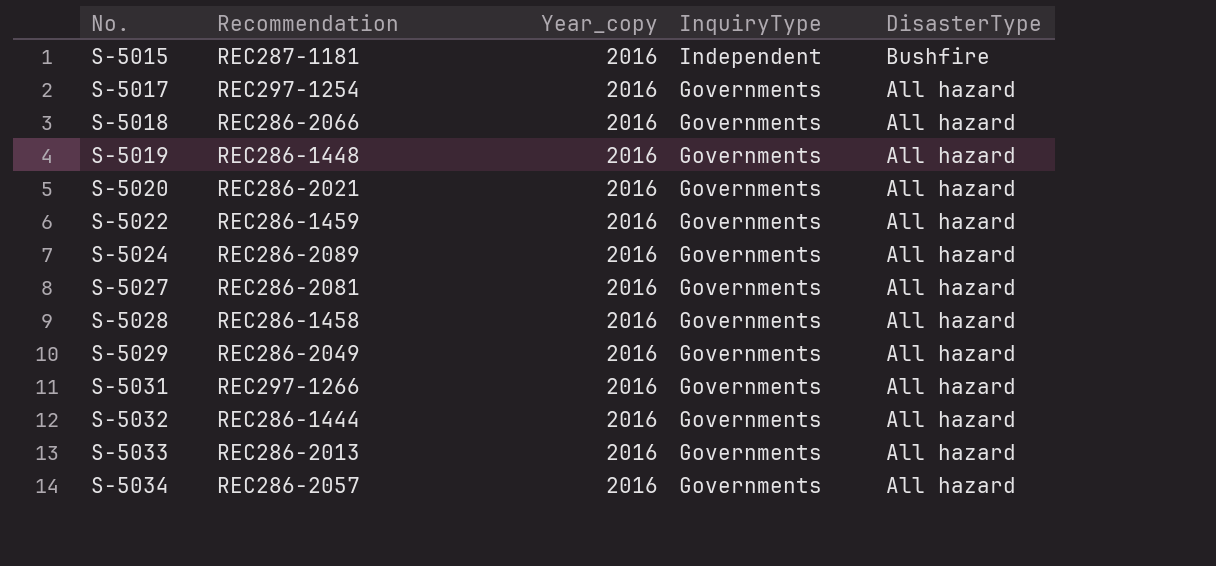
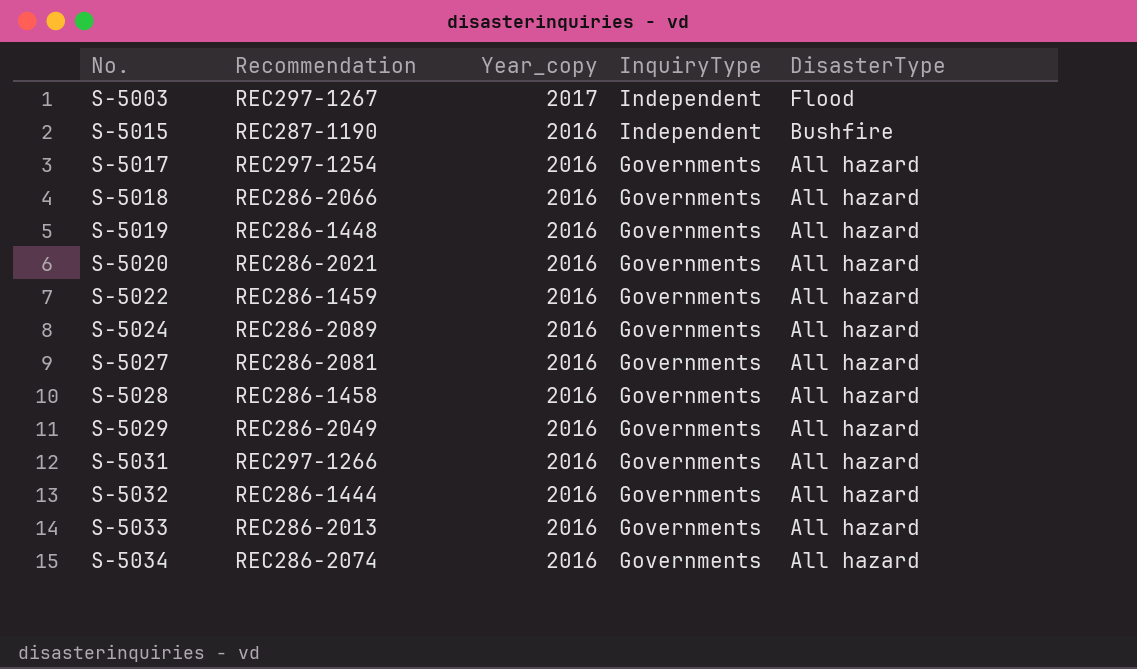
row S-5003: none -> REC297-1267 | 2017 | Independent | Flood
S-5015 | Recommendation: REC287-1181 -> REC287-1190
S-5034 | Recommendation: REC286-2057 -> REC286-2074

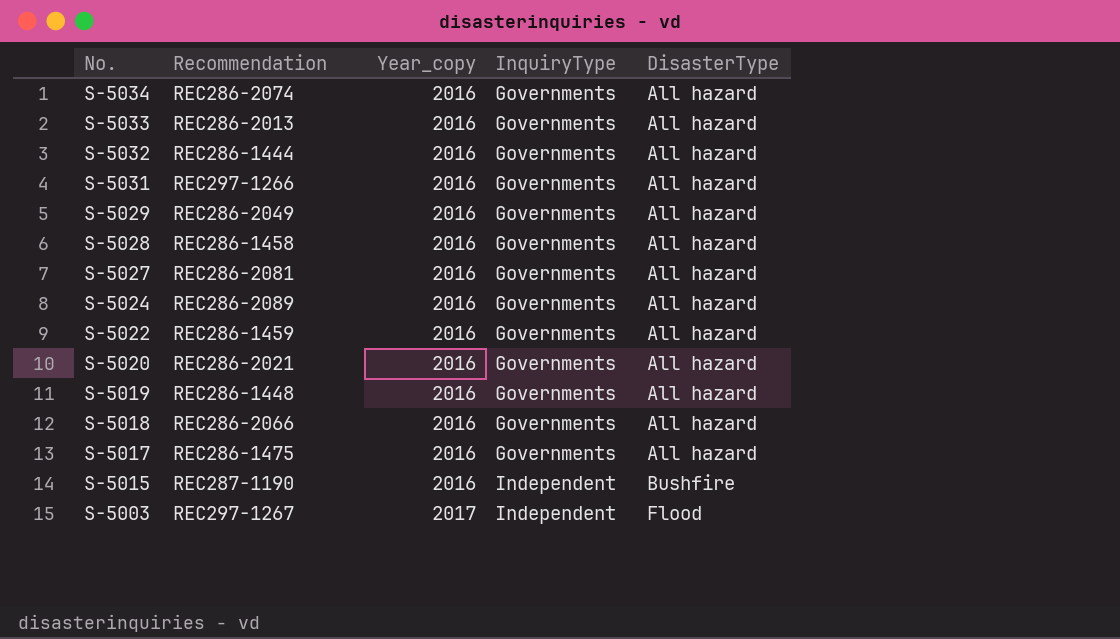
row order: No. ascending -> No. descending
S-5017 | Recommendation: REC297-1254 -> REC286-1475

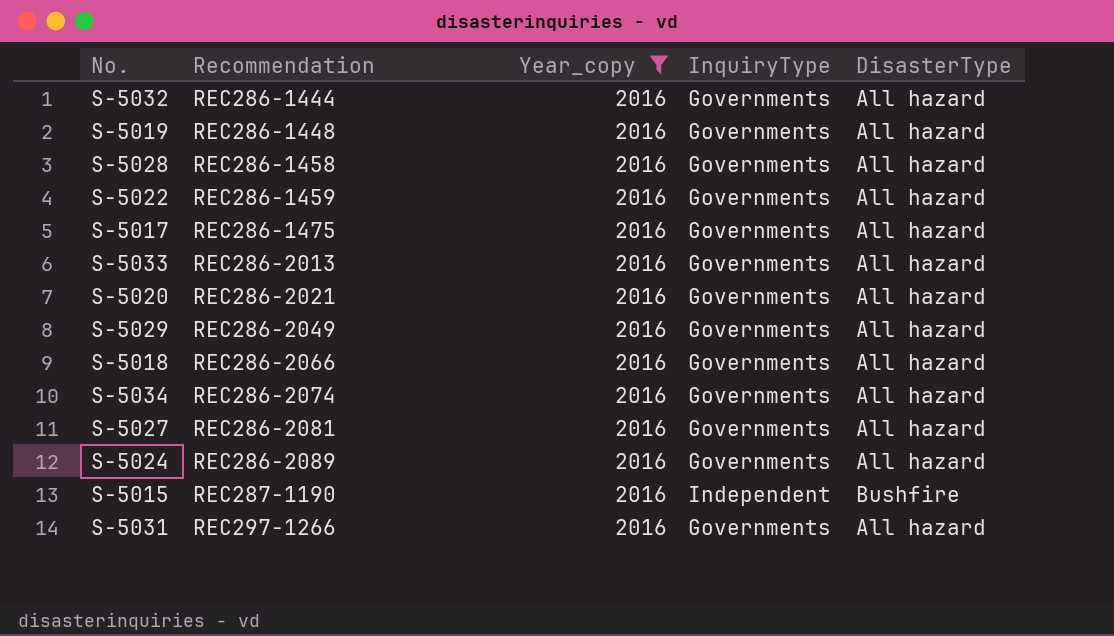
filter: none -> Year_copy = 2016
row order: No. descending -> Recommendation ascending

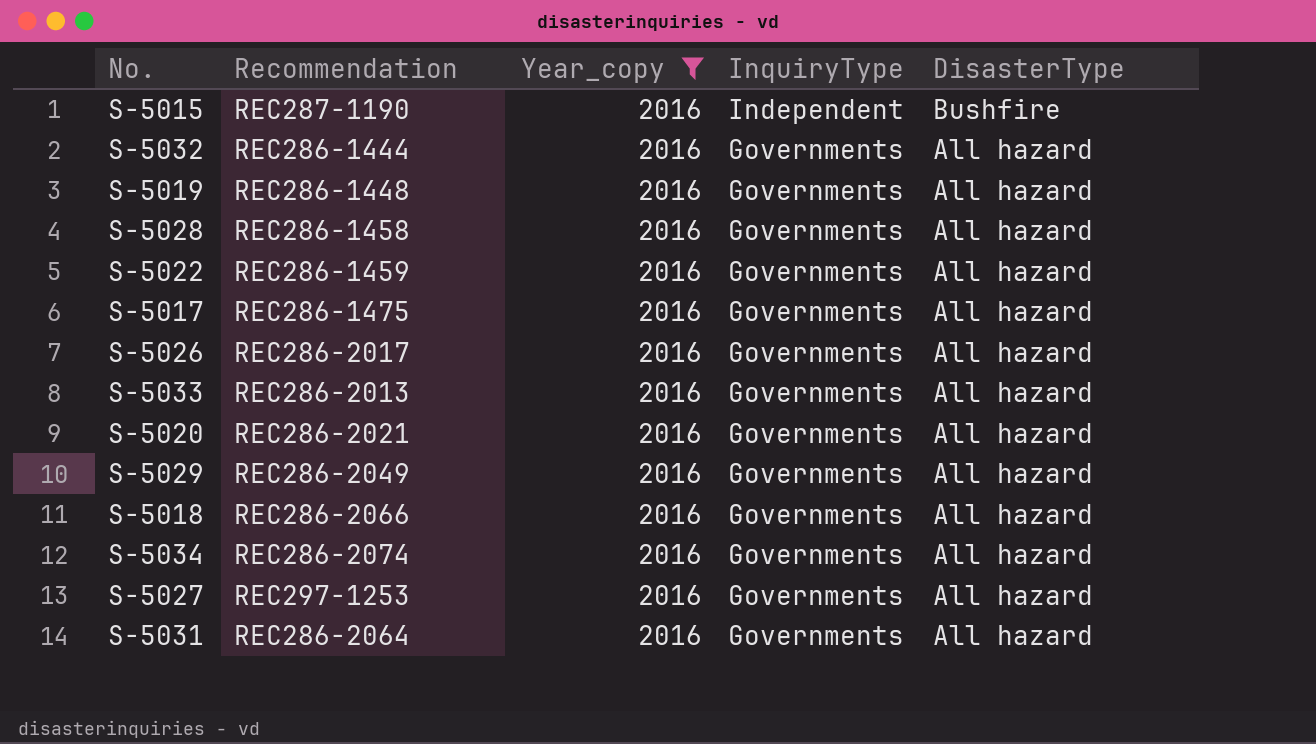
row order: Recommendation ascending -> InquiryType descending
row S-5024: REC286-2089 | 2016 | Governments | All hazard -> none
row S-5026: none -> REC286-2017 | 2016 | Governments | All hazard
S-5027 | Recommendation: REC286-2081 -> REC297-1253
S-5031 | Recommendation: REC297-1266 -> REC286-2064

